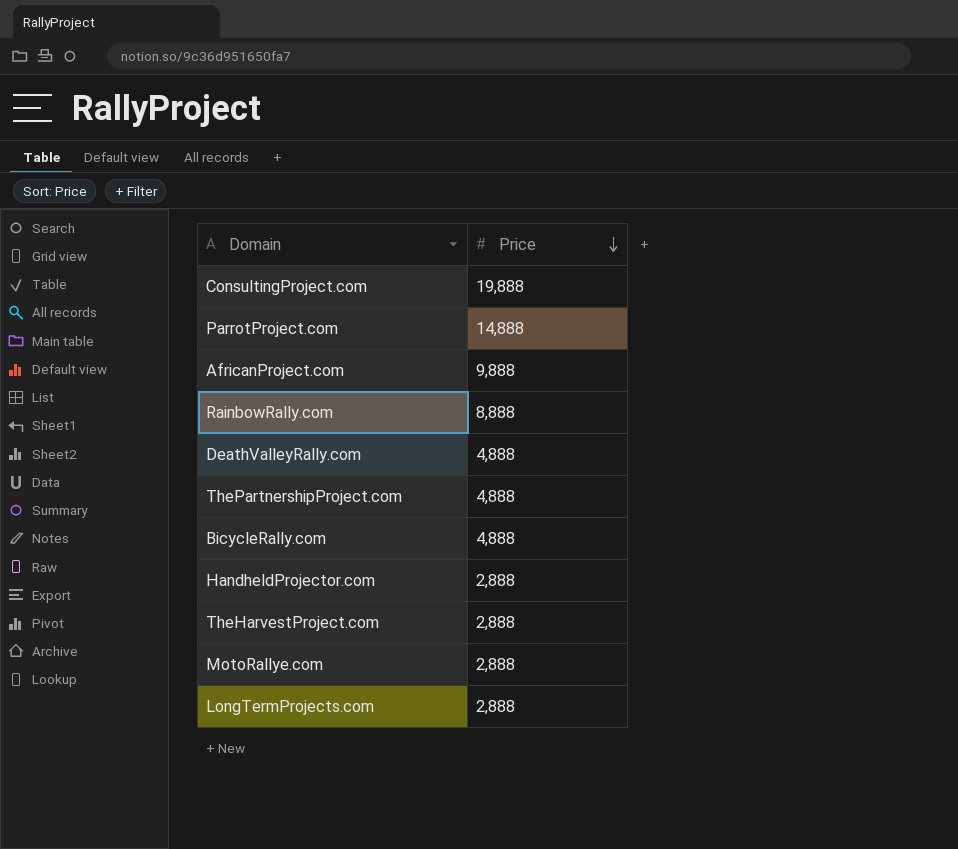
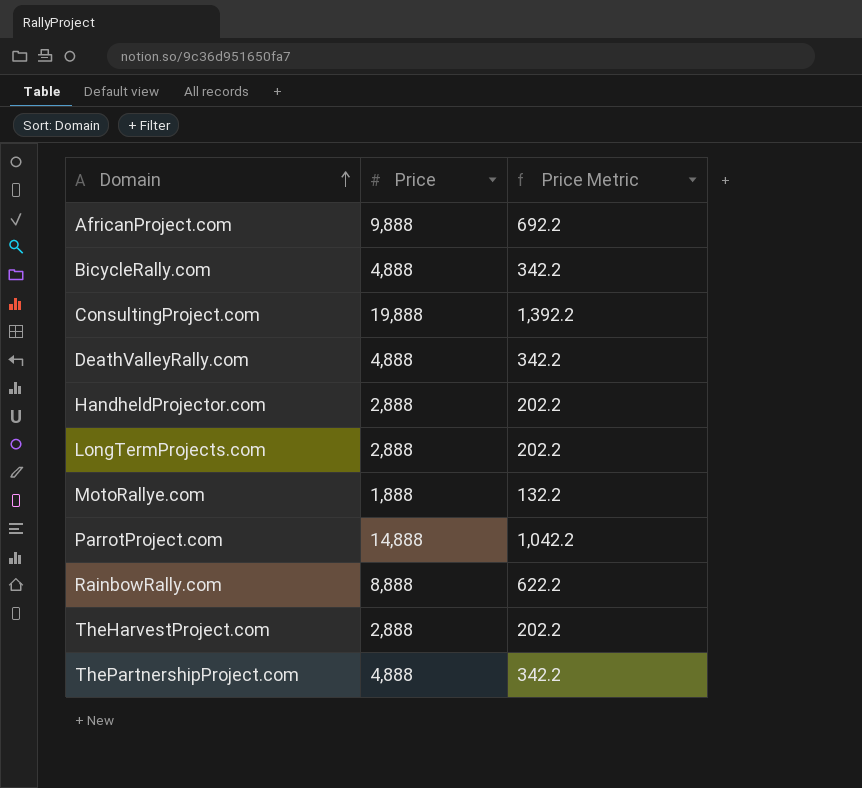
row order: Price descending -> Domain ascending
column Price Metric | formula: none -> [Price] * 0.07
MotoRallye.com | Price: 2,888 -> 1,888

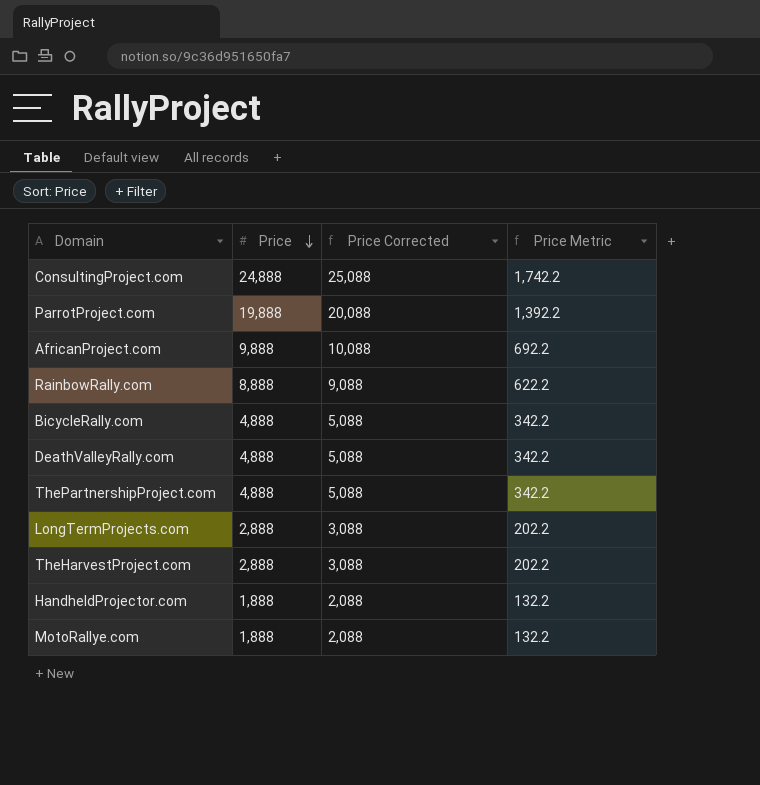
row order: Domain ascending -> Price descending
column Price Corrected | formula: none -> [Price] + 200
ConsultingProject.com | Price: 19,888 -> 24,888
ConsultingProject.com | Price Metric: 1,392.2 -> 1,742.2
ParrotProject.com | Price: 14,888 -> 19,888
ParrotProject.com | Price Metric: 1,042.2 -> 1,392.2
HandheldProjector.com | Price: 2,888 -> 1,888
HandheldProjector.com | Price Metric: 202.2 -> 132.2

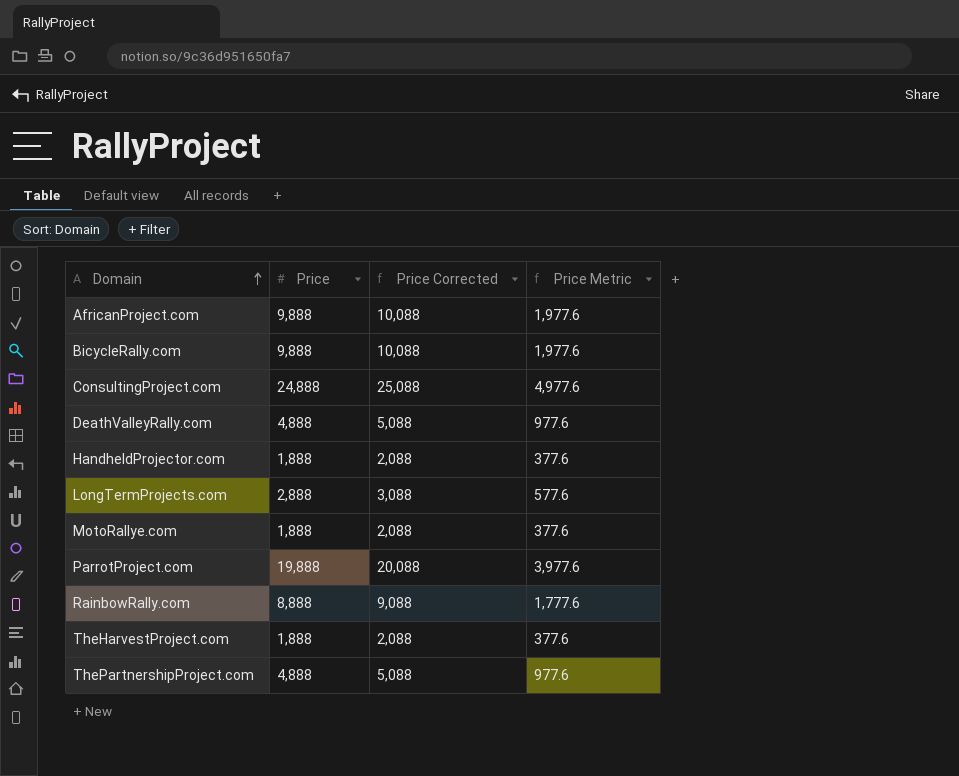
row order: Price descending -> Domain ascending
column Price Metric | formula: [Price] * 0.07 -> [Price] * 0.2
BicycleRally.com | Price: 4,888 -> 9,888
BicycleRally.com | Price Corrected: 5,088 -> 10,088
TheHarvestProject.com | Price: 2,888 -> 1,888
TheHarvestProject.com | Price Corrected: 3,088 -> 2,088

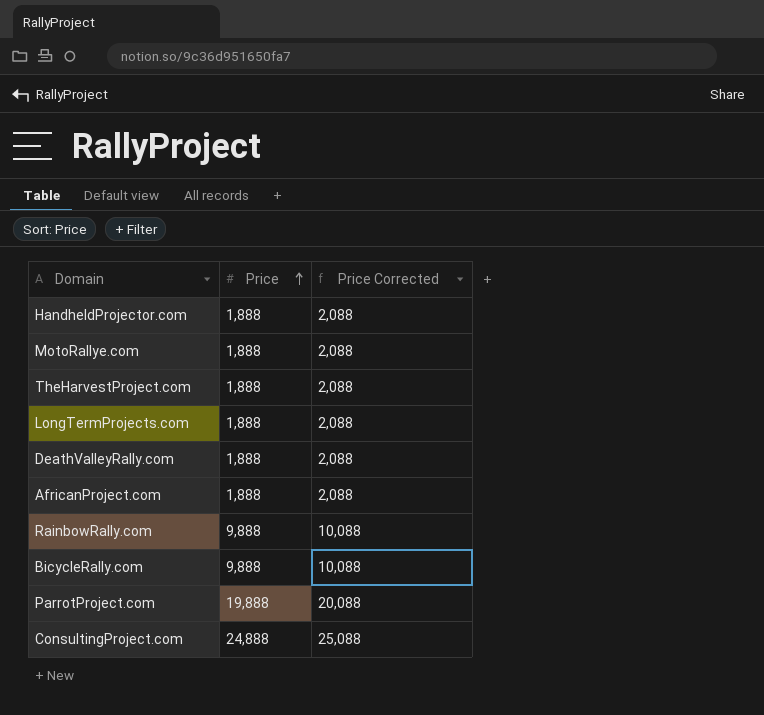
row order: Domain ascending -> Price ascending
column Price Metric | formula: [Price] * 0.2 -> none
row ThePartnershipProject.com: 4,888 | 5,088 | 977.6 -> none
LongTermProjects.com | Price: 2,888 -> 1,888
LongTermProjects.com | Price Corrected: 3,088 -> 2,088
DeathValleyRally.com | Price: 4,888 -> 1,888
DeathValleyRally.com | Price Corrected: 5,088 -> 2,088
AfricanProject.com | Price: 9,888 -> 1,888
AfricanProject.com | Price Corrected: 10,088 -> 2,088
RainbowRally.com | Price: 8,888 -> 9,888
RainbowRally.com | Price Corrected: 9,088 -> 10,088

